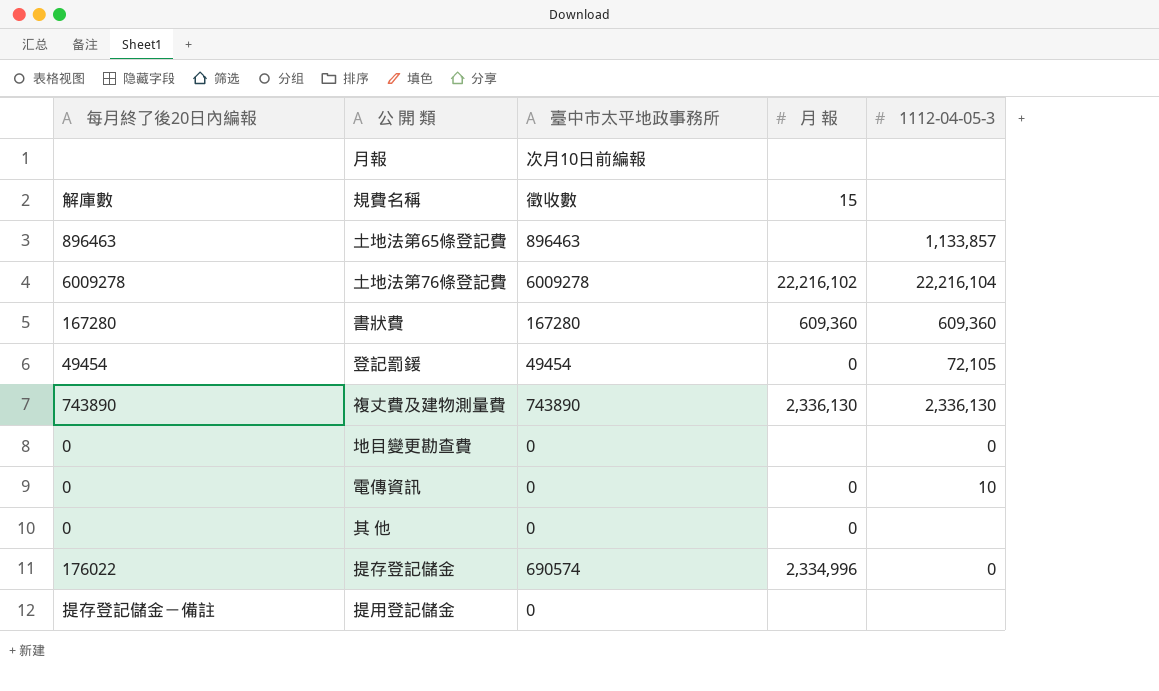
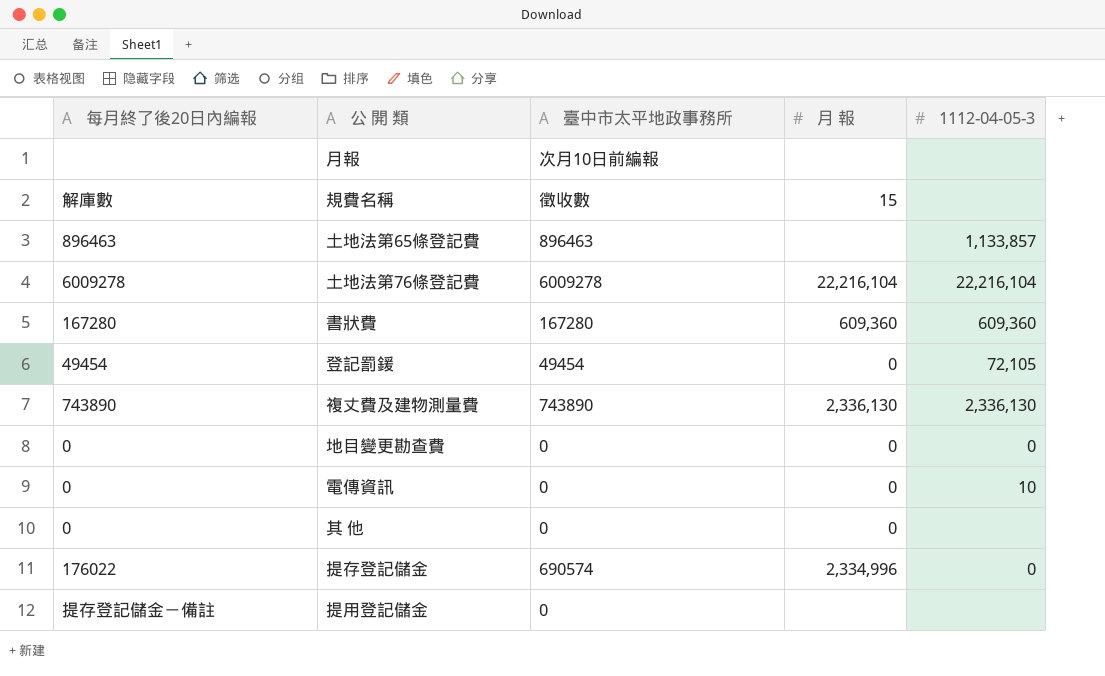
土地法第76條登記費 | 月 報: 22,216,102 -> 22,216,104
地目變更勘查費 | 月 報: none -> 0

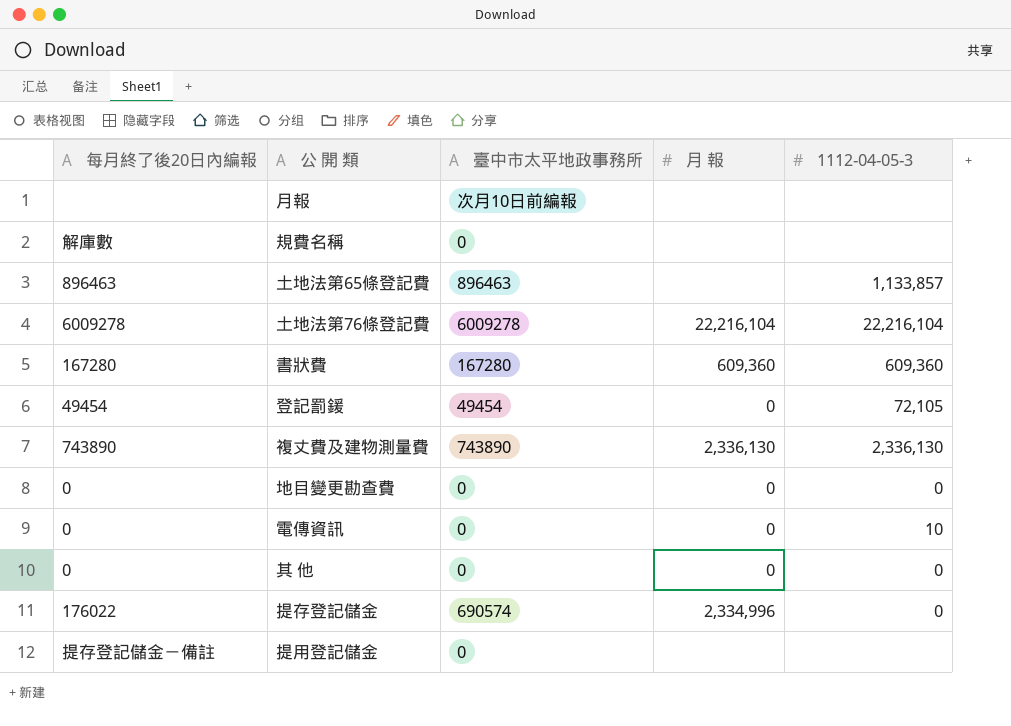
規費名稱 | 臺中市太平地政事務所: 徵收數 -> 0
規費名稱 | 月 報: 15 -> none
其 他 | 1112-04-05-3: none -> 0

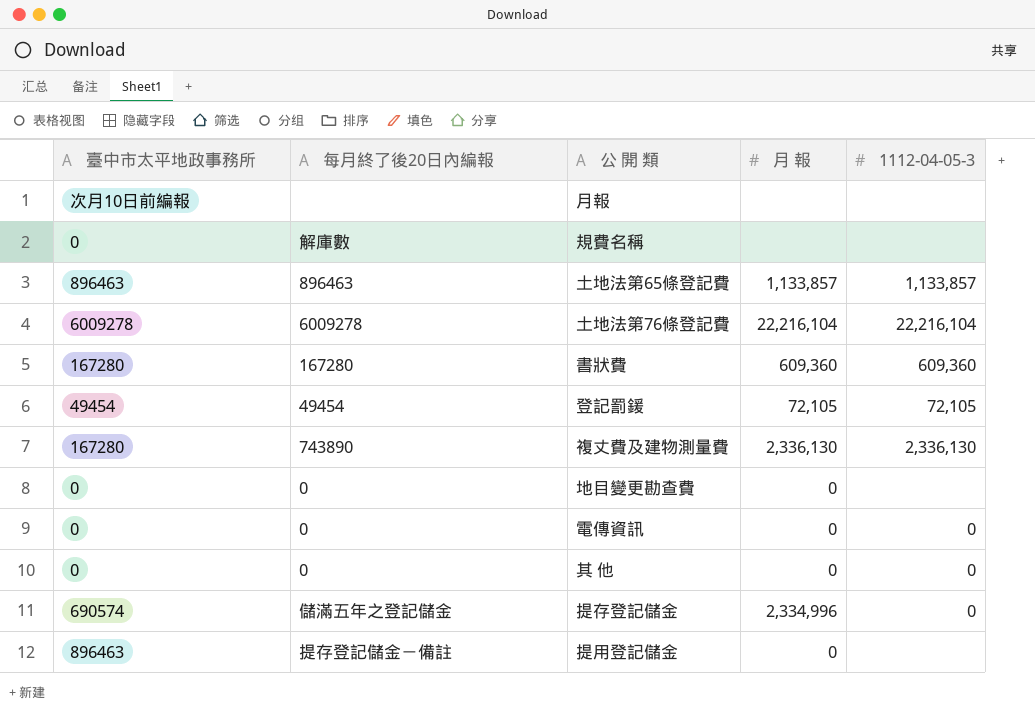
column 臺中市太平地政事務所 | position: 3 -> 1
土地法第65條登記費 | 月 報: none -> 1,133,857
登記罰鍰 | 月 報: 0 -> 72,105
複丈費及建物測量費 | 臺中市太平地政事務所: 743890 -> 167280
地目變更勘查費 | 1112-04-05-3: 0 -> none
電傳資訊 | 1112-04-05-3: 10 -> 0
提存登記儲金 | 每月終了後20日內編報: 176022 -> 儲滿五年之登記儲金
提用登記儲金 | 臺中市太平地政事務所: 0 -> 896463
提用登記儲金 | 月 報: none -> 0

